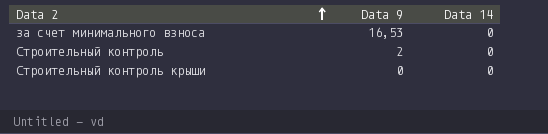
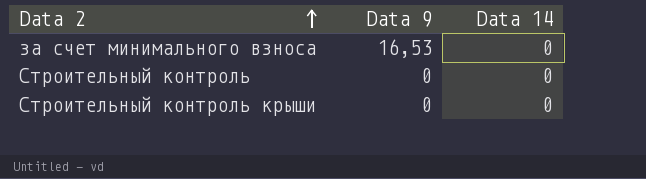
Строительный контроль | Data 9: 2 -> 0

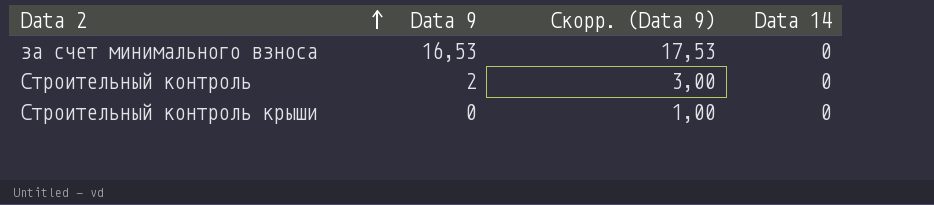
column Скорр. (Data 9) | formula: none -> [Data 9] + 1
Строительный контроль | Data 9: 0 -> 2

